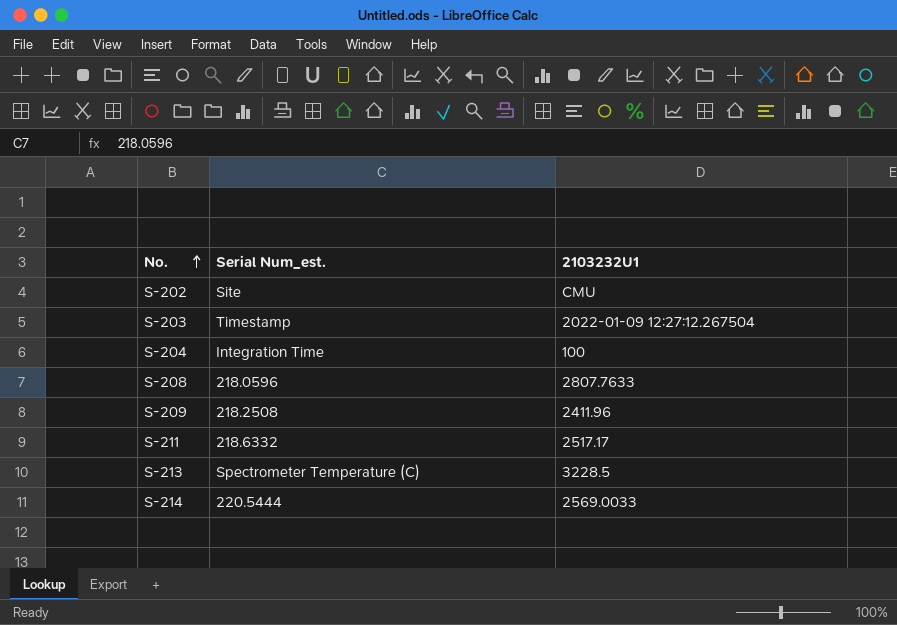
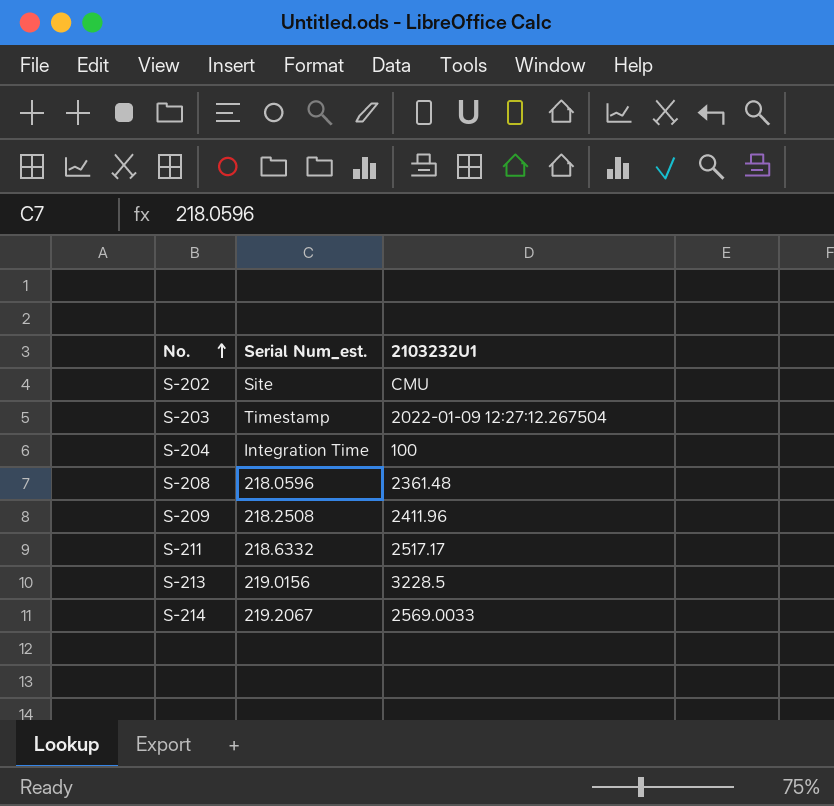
S-208 | 2103232U1: 2807.7633 -> 2361.48
S-213 | Serial Num_est.: Spectrometer Temperature (C) -> 219.0156
S-214 | Serial Num_est.: 220.5444 -> 219.2067

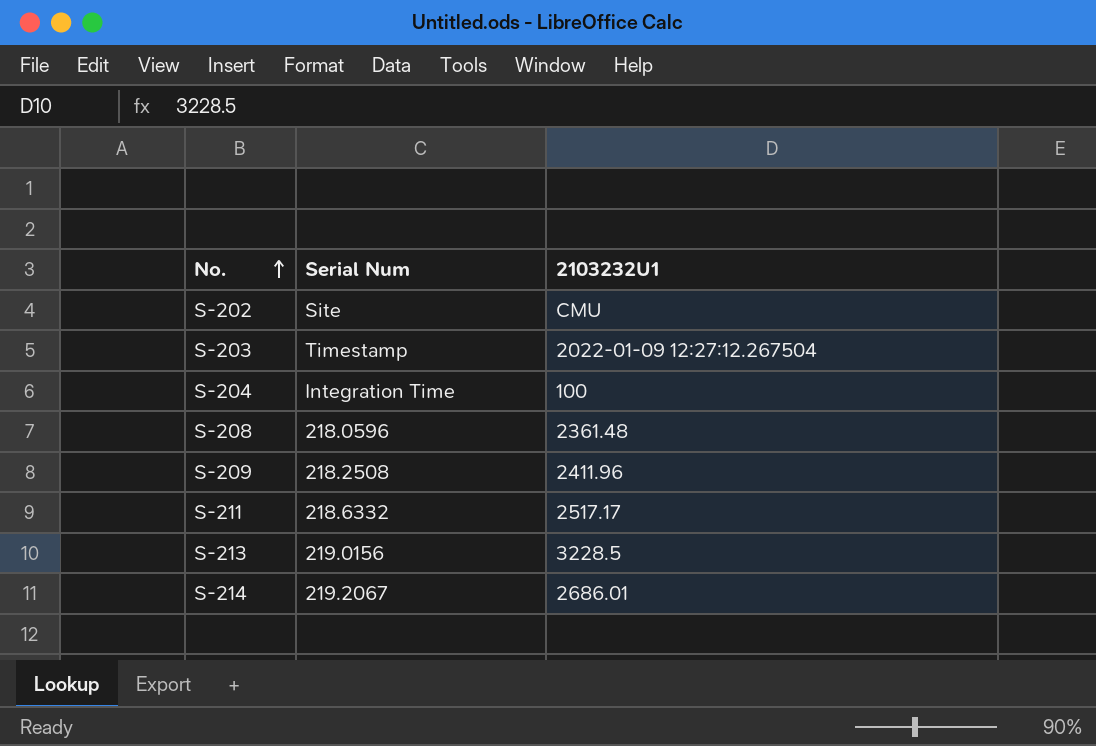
column name: Serial Num_est. -> Serial Num
S-214 | 2103232U1: 2569.0033 -> 2686.01

